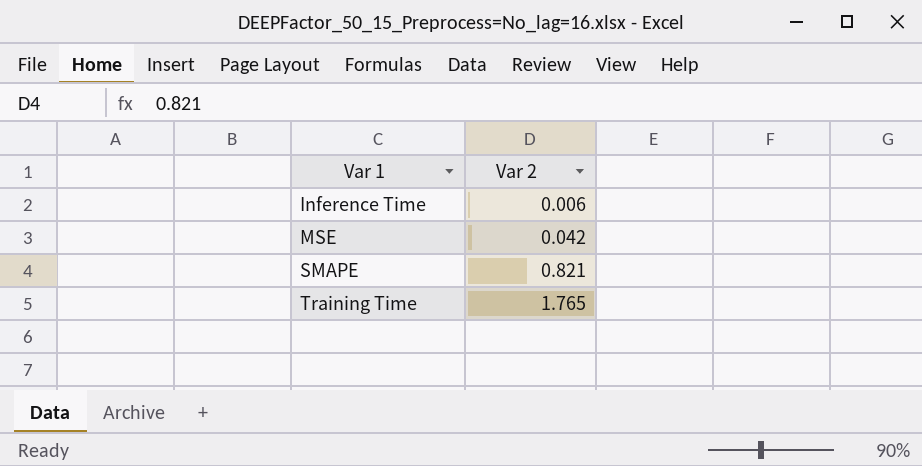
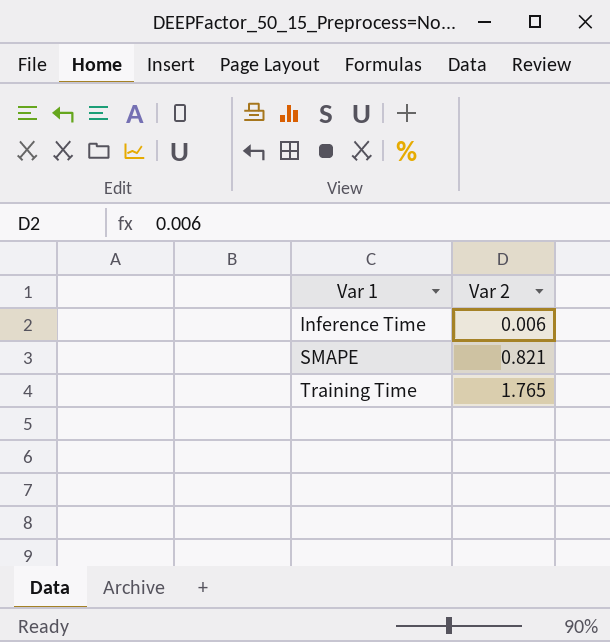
row MSE: 0.042 -> none

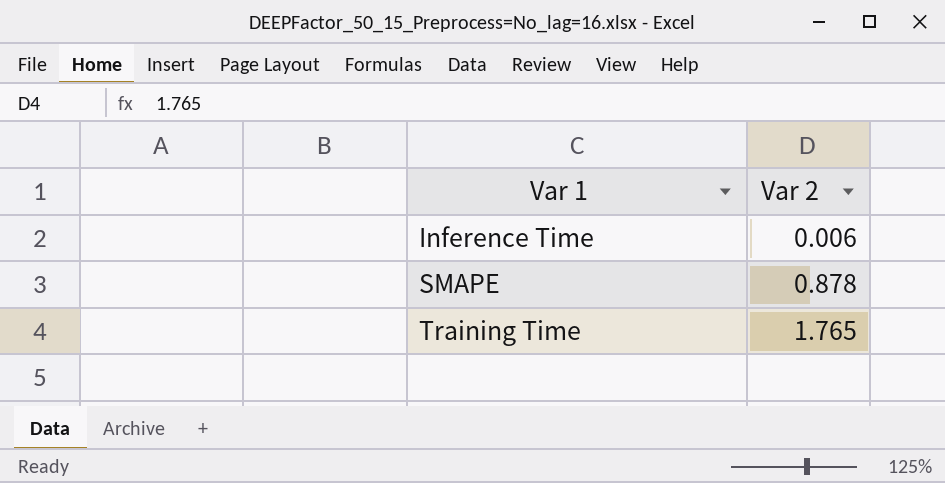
SMAPE | Var 2: 0.821 -> 0.878

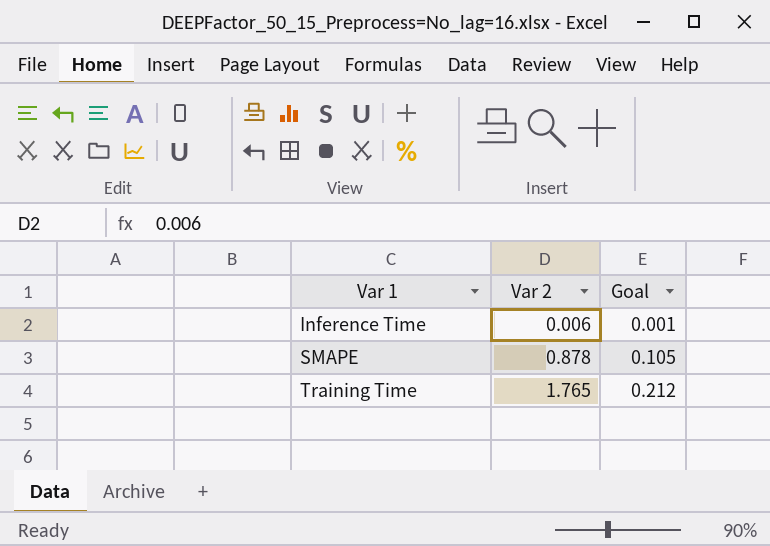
column Goal | formula: none -> [Var 2] * 0.12

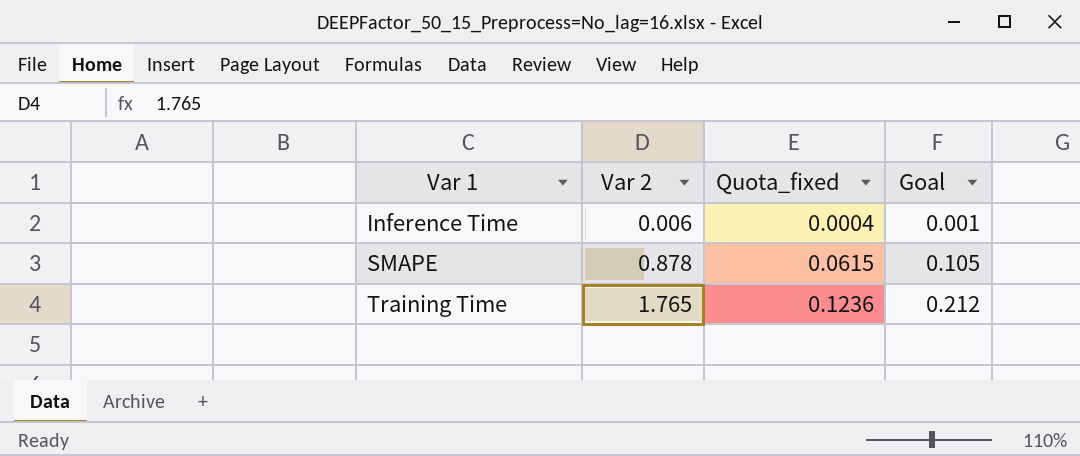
column Quota_fixed | formula: none -> [Var 2] * 0.07

